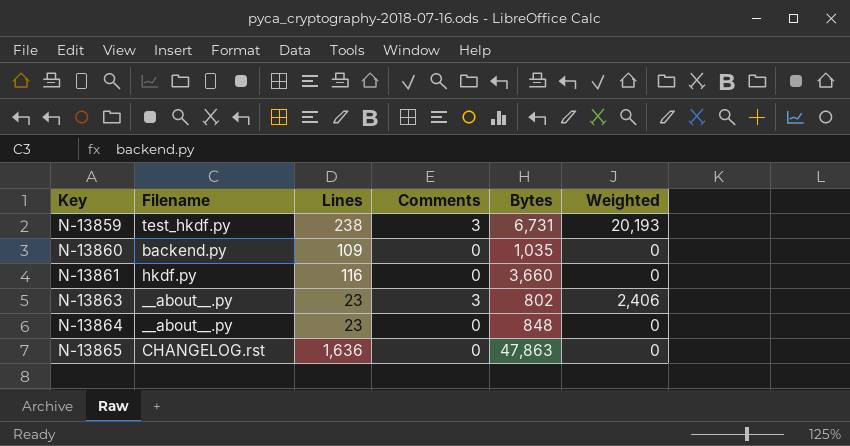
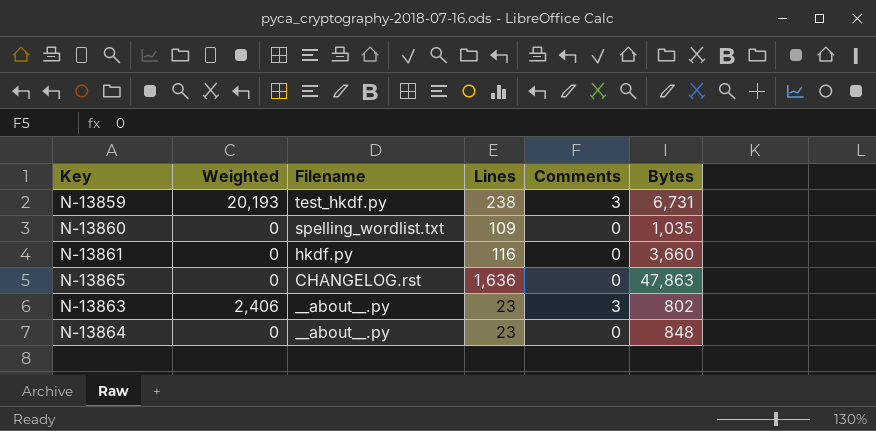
row order: Key ascending -> Filename descending
column Weighted | position: 6 -> 2
N-13860 | Filename: backend.py -> spelling_wordlist.txt

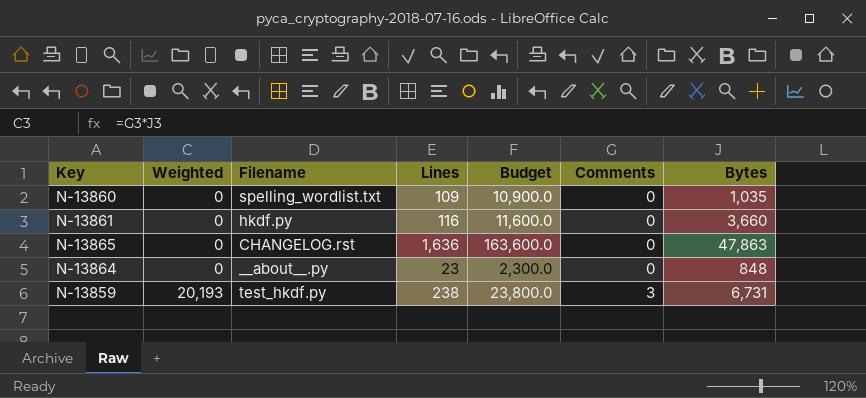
row order: Filename descending -> Weighted ascending
column Budget | formula: none -> [Lines] * 100
row N-13863: 2,406 | __about__.py | 23 | 3 | 802 -> none

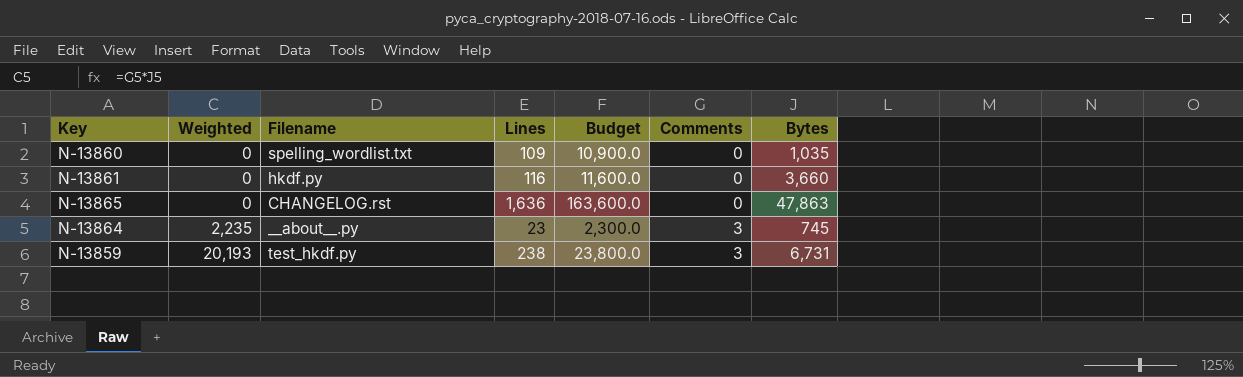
N-13864 | Weighted: 0 -> 2,235
N-13864 | Comments: 0 -> 3
N-13864 | Bytes: 848 -> 745

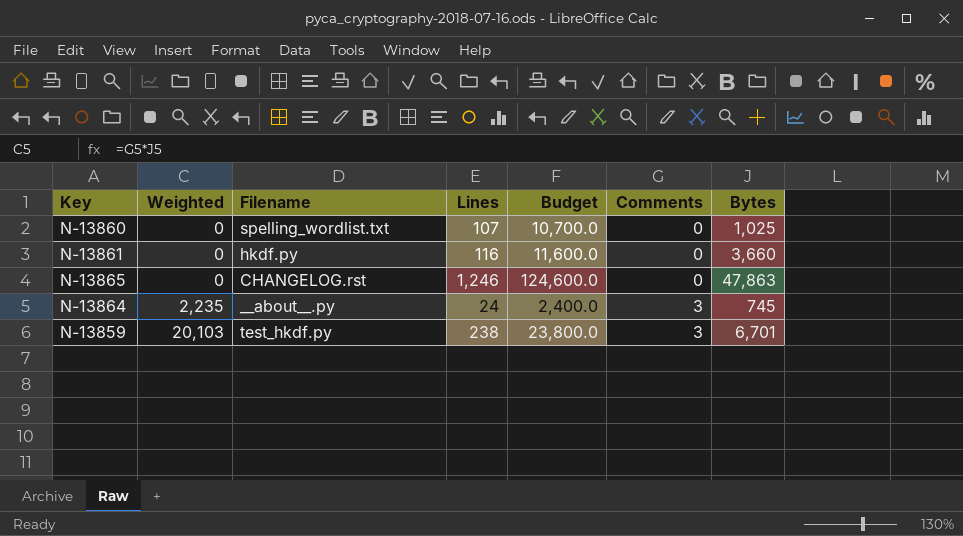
N-13860 | Lines: 109 -> 107
N-13860 | Budget: 10,900.0 -> 10,700.0
N-13860 | Bytes: 1,035 -> 1,025
N-13865 | Lines: 1,636 -> 1,246
N-13865 | Budget: 163,600.0 -> 124,600.0
N-13864 | Lines: 23 -> 24
N-13864 | Budget: 2,300.0 -> 2,400.0
N-13859 | Weighted: 20,193 -> 20,103
N-13859 | Bytes: 6,731 -> 6,701

